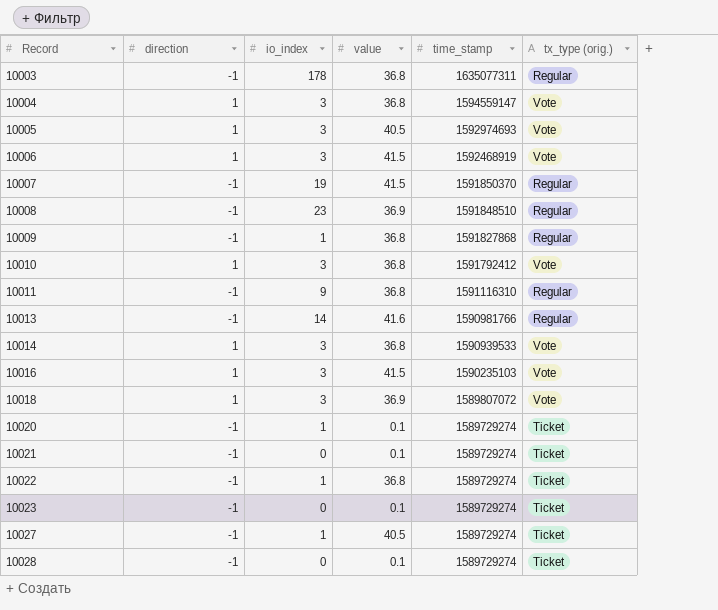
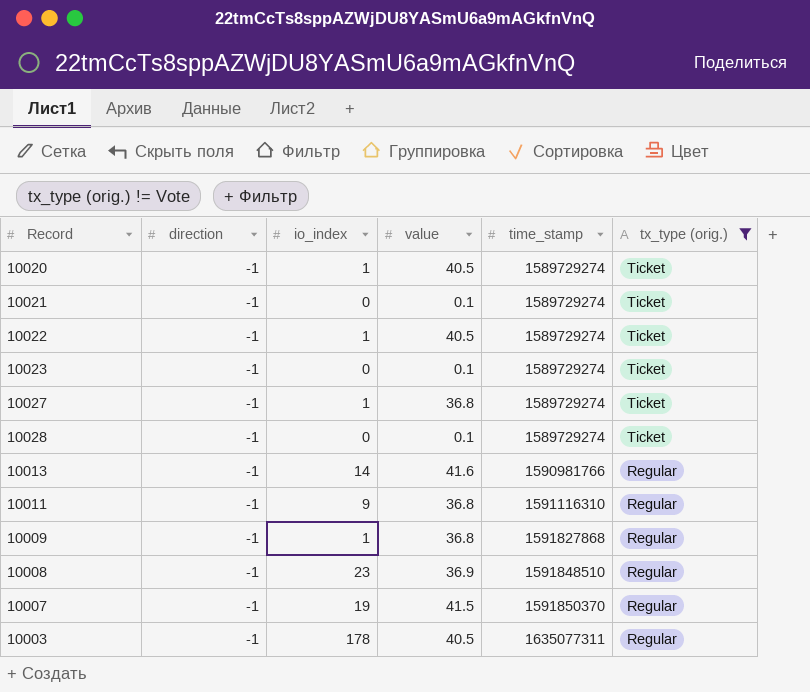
filter: none -> tx_type (orig.) != Vote
row order: Record ascending -> time_stamp ascending
10020 | value: 0.1 -> 40.5
10022 | value: 36.8 -> 40.5
10027 | value: 40.5 -> 36.8
10003 | value: 36.8 -> 40.5

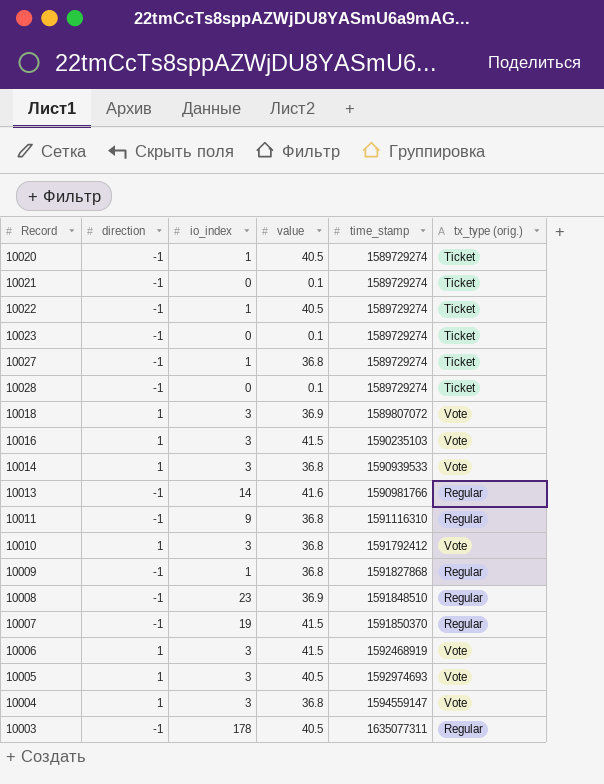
filter: tx_type (orig.) != Vote -> none

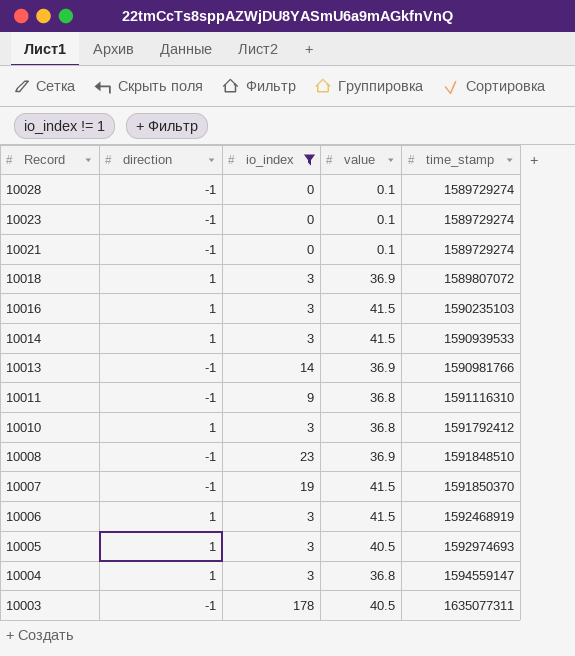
filter: none -> io_index != 1
row order: time_stamp ascending -> Record descending
column tx_type (orig.) | position: 6 -> none
10014 | value: 36.8 -> 41.5
10013 | value: 41.6 -> 36.9

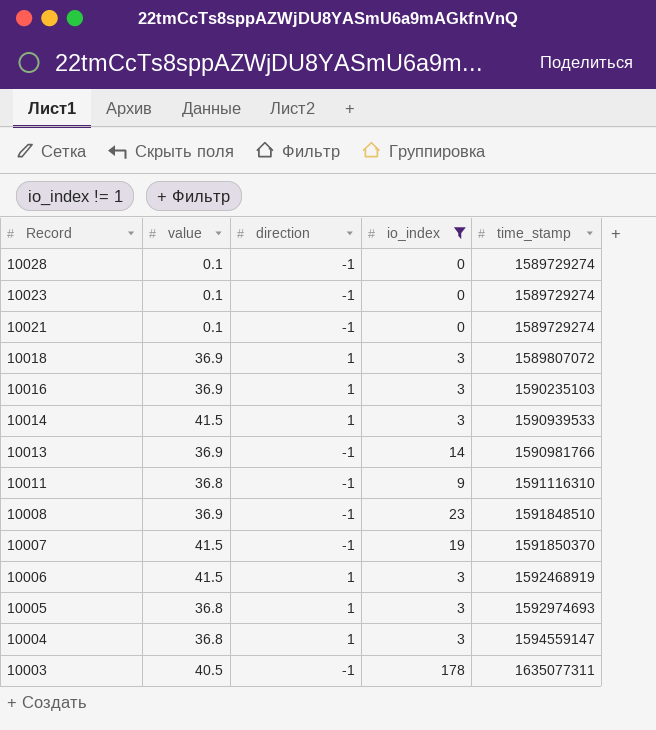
column value | position: 4 -> 2
row 10010: 1 | 3 | 36.8 | 1591792412 -> none
10016 | value: 41.5 -> 36.9
10005 | value: 40.5 -> 36.8

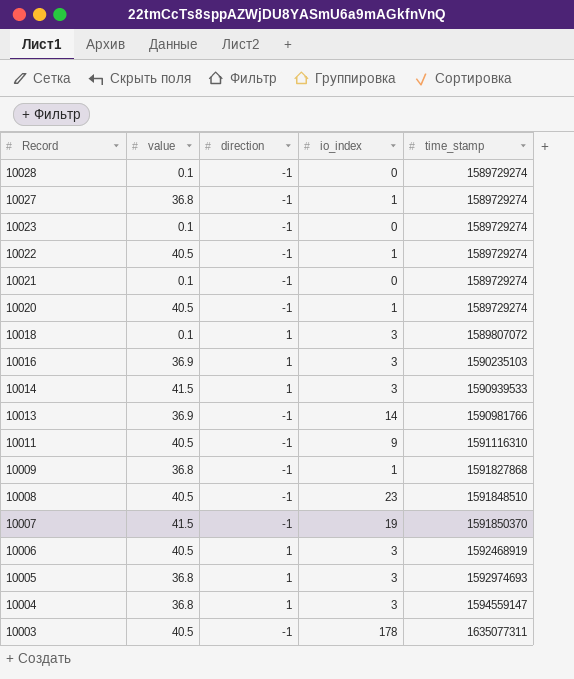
filter: io_index != 1 -> none
10018 | value: 36.9 -> 0.1
10011 | value: 36.8 -> 40.5
10008 | value: 36.9 -> 40.5
10006 | value: 41.5 -> 40.5

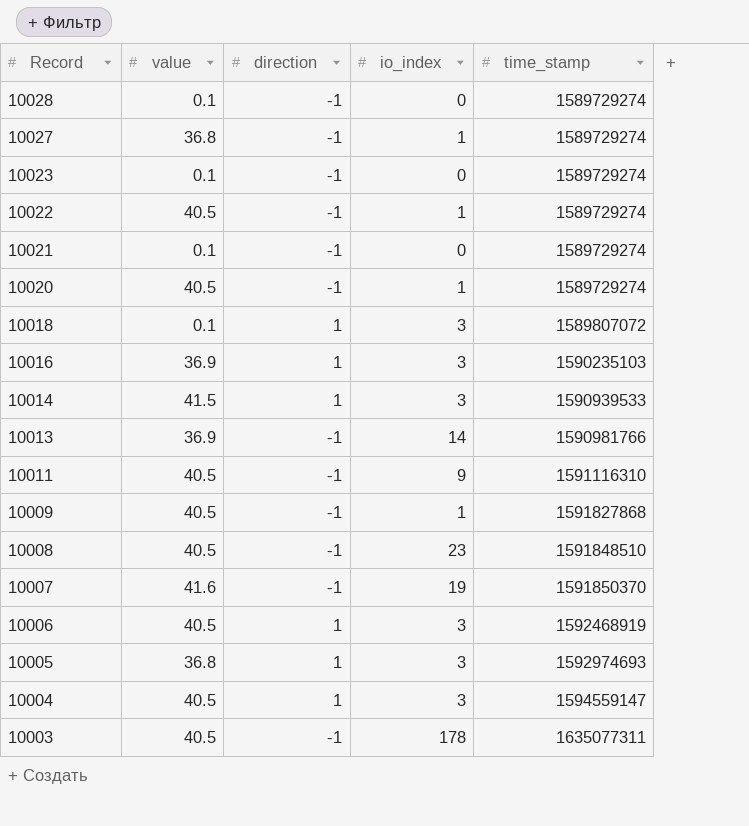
10009 | value: 36.8 -> 40.5
10007 | value: 41.5 -> 41.6
10004 | value: 36.8 -> 40.5

